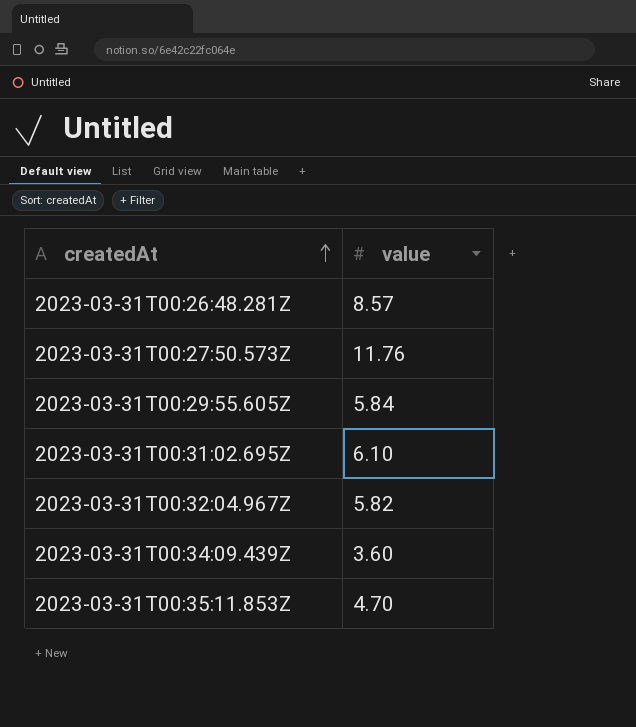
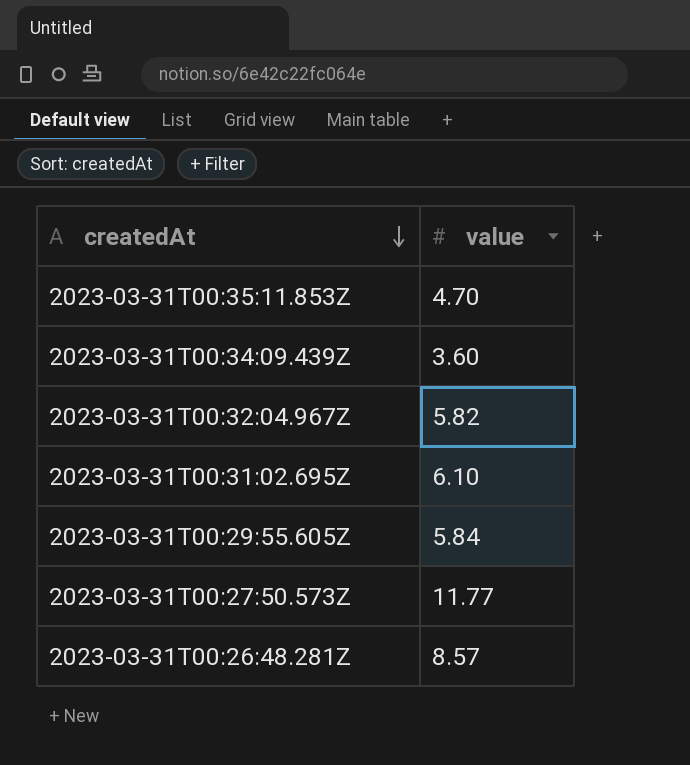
row order: createdAt ascending -> createdAt descending
2023-03-31T00:27:50.573Z | value: 11.76 -> 11.77

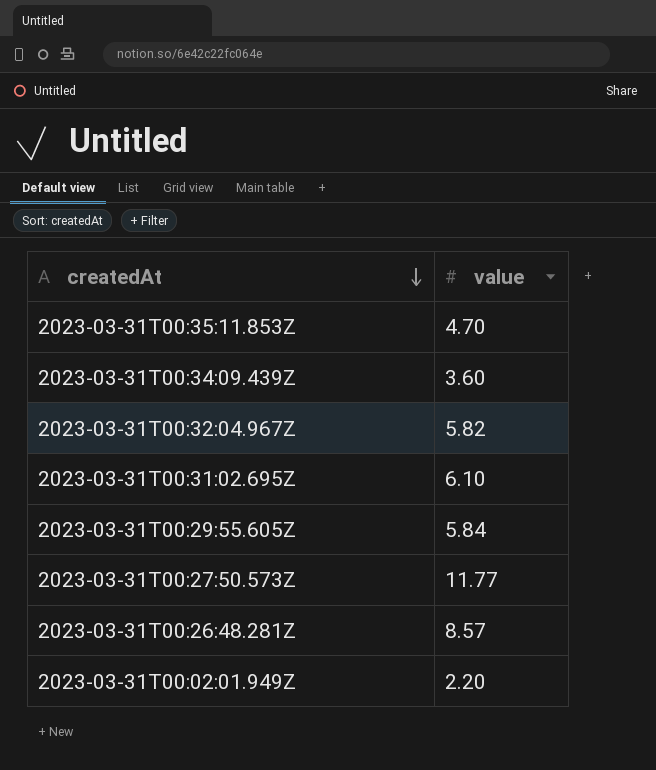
row 2023-03-31T00:02:01.949Z: none -> 2.20

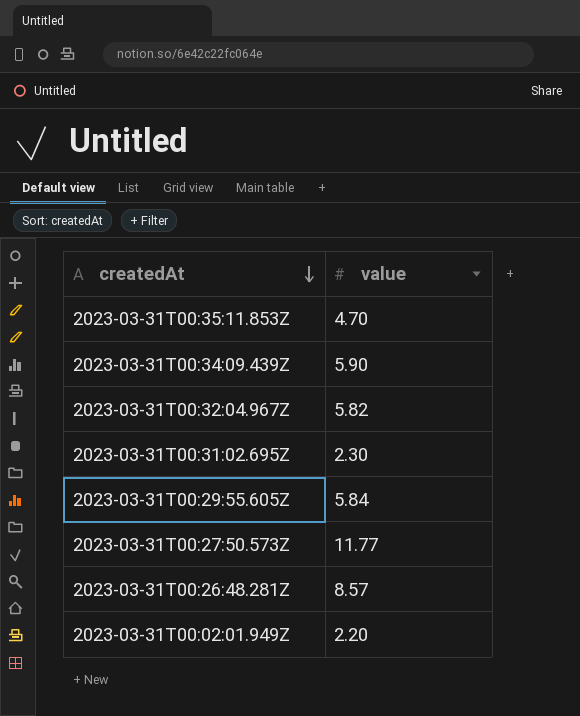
2023-03-31T00:34:09.439Z | value: 3.60 -> 5.90
2023-03-31T00:31:02.695Z | value: 6.10 -> 2.30

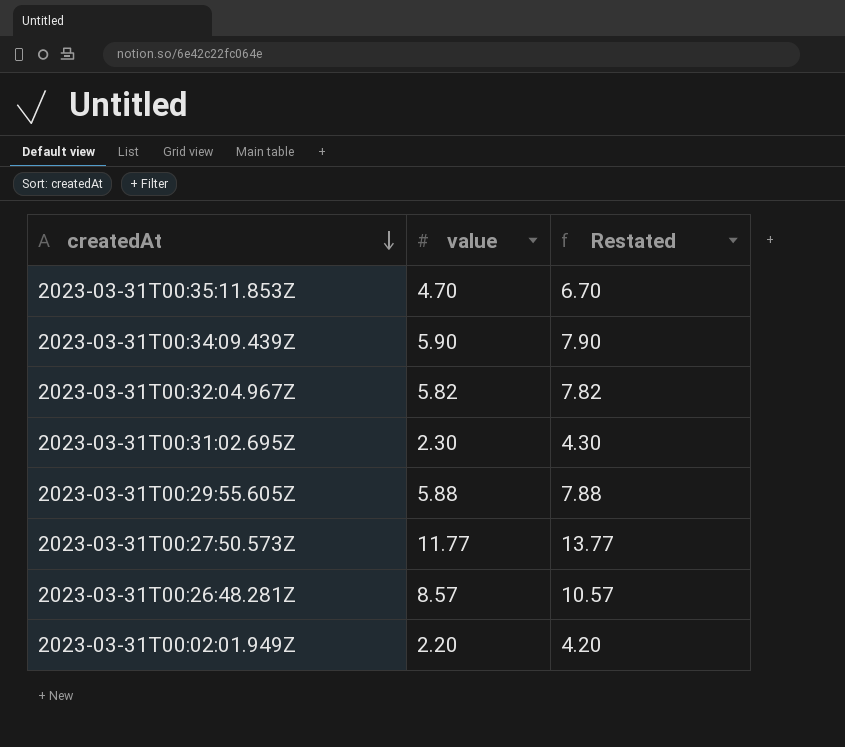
column Restated | formula: none -> [value] + 2
2023-03-31T00:29:55.605Z | value: 5.84 -> 5.88

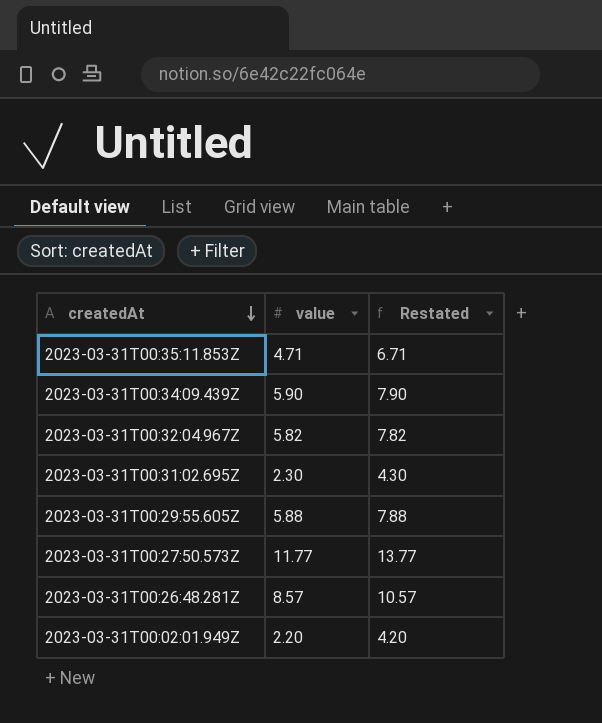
2023-03-31T00:35:11.853Z | value: 4.70 -> 4.71
2023-03-31T00:35:11.853Z | Restated: 6.70 -> 6.71

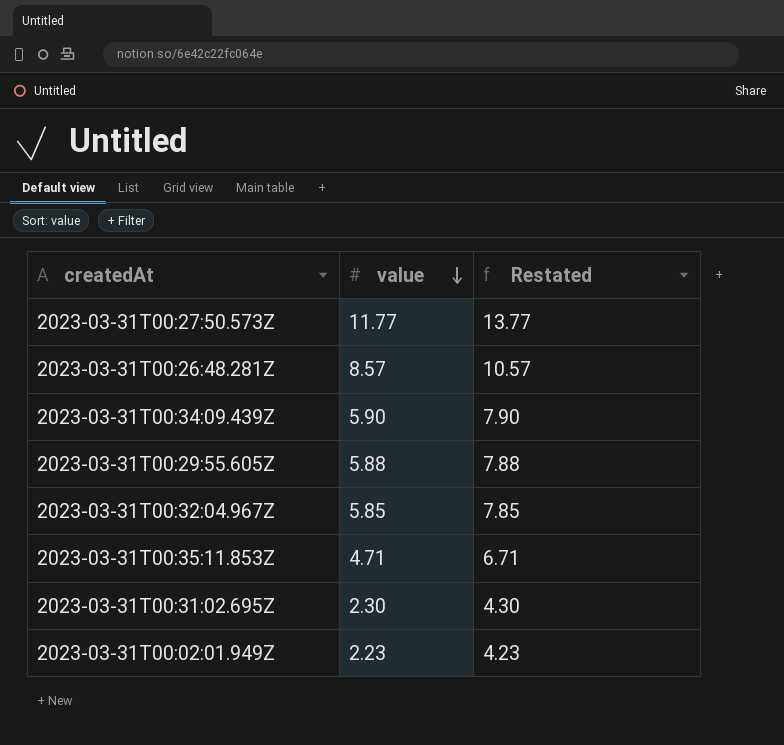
row order: createdAt descending -> value descending
2023-03-31T00:32:04.967Z | value: 5.82 -> 5.85
2023-03-31T00:32:04.967Z | Restated: 7.82 -> 7.85
2023-03-31T00:02:01.949Z | value: 2.20 -> 2.23
2023-03-31T00:02:01.949Z | Restated: 4.20 -> 4.23

